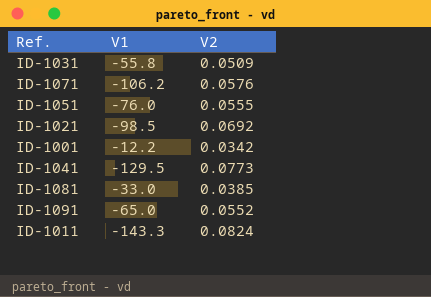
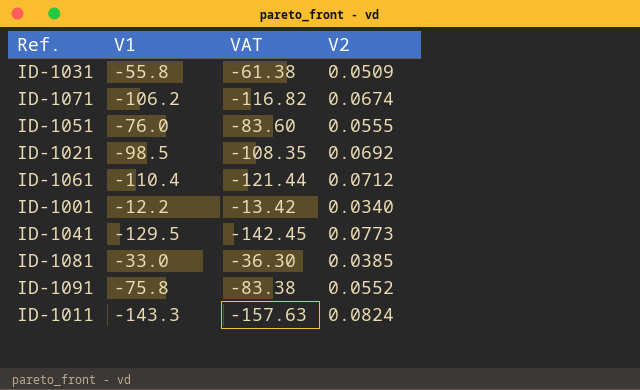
column VAT | formula: none -> [V1] * 1.1
ID-1071 | V2: 0.0576 -> 0.0674
row ID-1061: none -> -110.4 | -121.44 | 0.0712
ID-1001 | V2: 0.0342 -> 0.0340
ID-1091 | V1: -65.0 -> -75.8

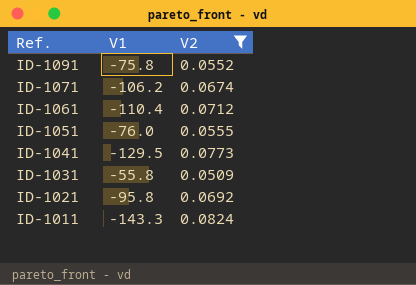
filter: none -> V2 >= 0.0509
row order: none -> Ref. descending
column VAT | formula: [V1] * 1.1 -> none
ID-1021 | V1: -98.5 -> -95.8

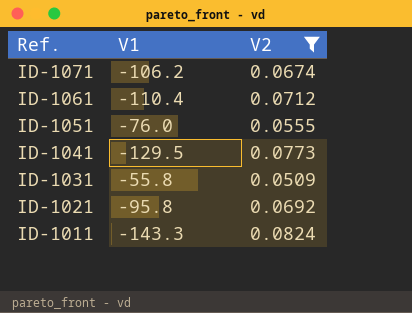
row ID-1091: -75.8 | 0.0552 -> none

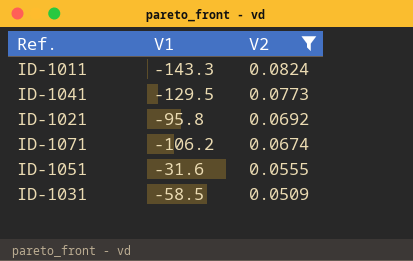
row order: Ref. descending -> V2 descending
row ID-1061: -110.4 | 0.0712 -> none
ID-1051 | V1: -76.0 -> -31.6
ID-1031 | V1: -55.8 -> -58.5

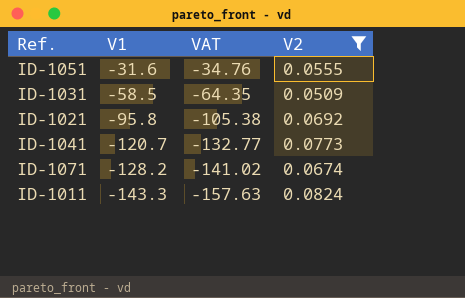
row order: V2 descending -> V1 descending
column VAT | formula: none -> [V1] * 1.1
ID-1041 | V1: -129.5 -> -120.7
ID-1071 | V1: -106.2 -> -128.2

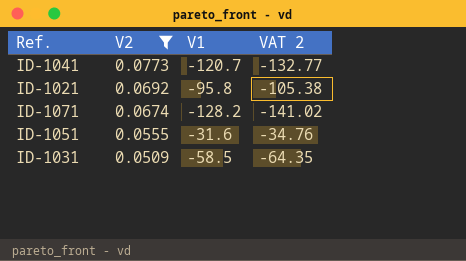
row order: V1 descending -> V2 descending
column V2 | position: 4 -> 2
column name: VAT -> VAT 2
row ID-1011: -143.3 | -157.63 | 0.0824 -> none

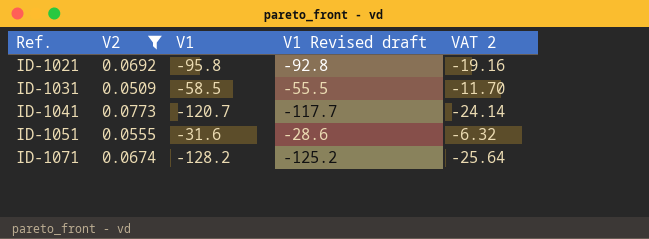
row order: V2 descending -> Ref. ascending
column V1 Revised draft | formula: none -> [V1] + 3
column VAT 2 | formula: [V1] * 1.1 -> [V1] * 0.2

